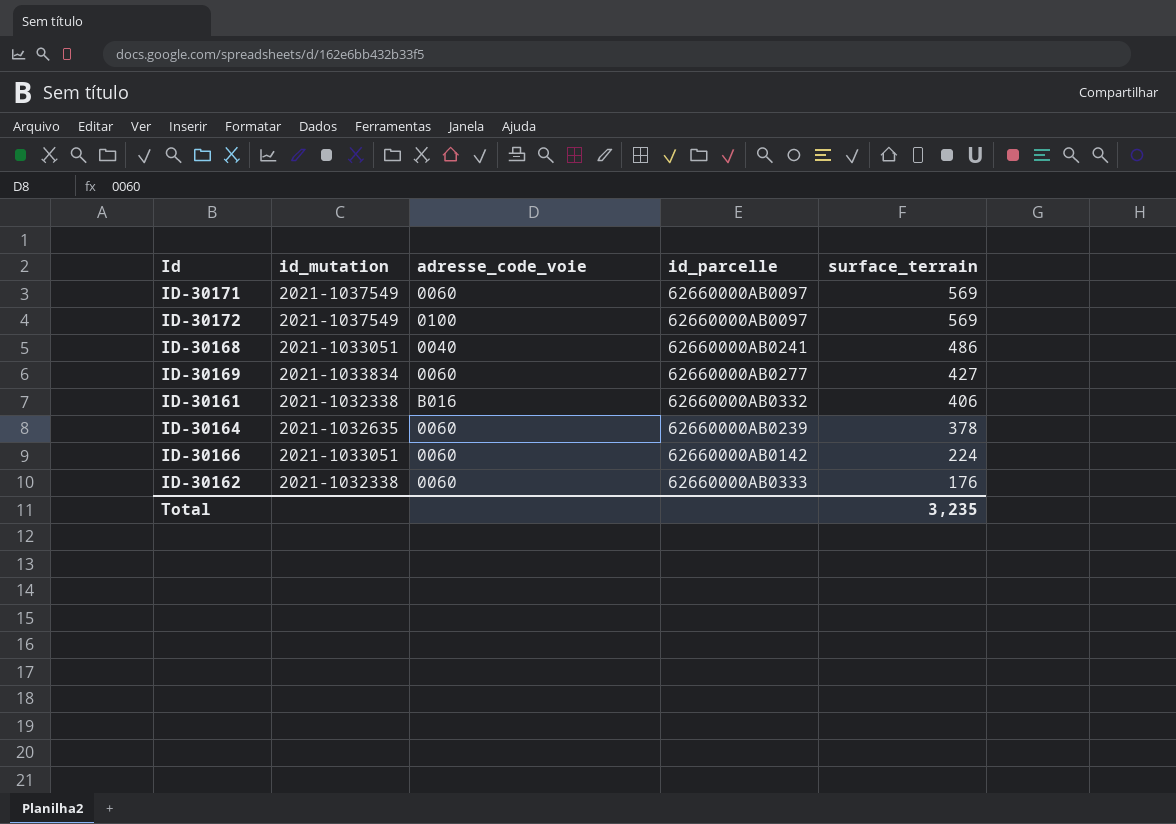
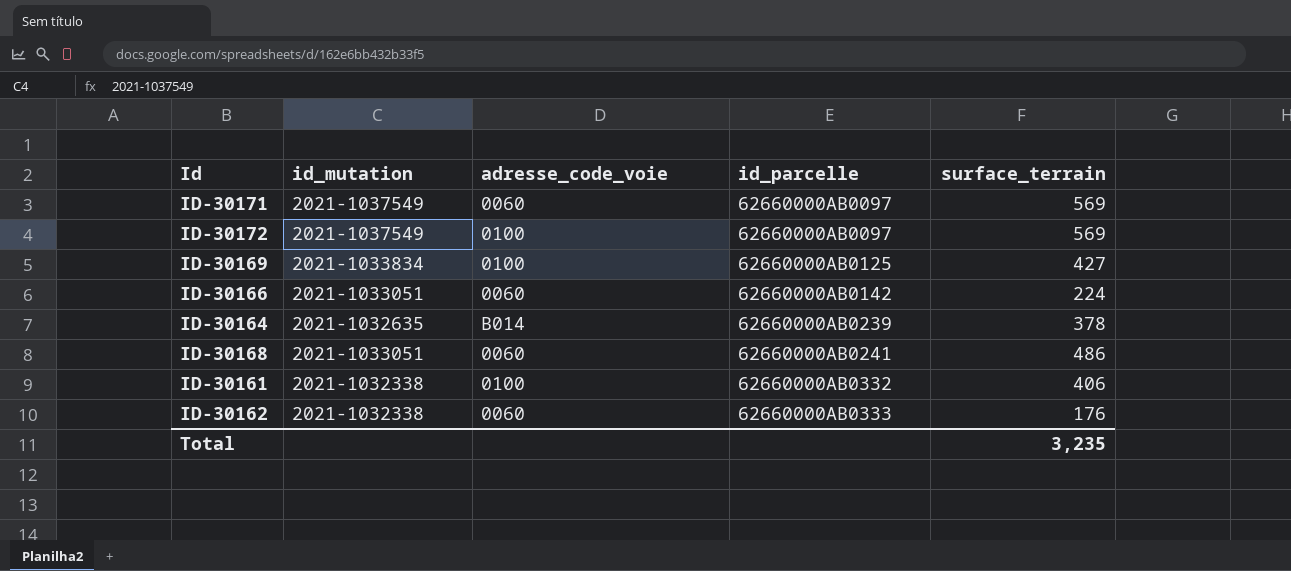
row order: surface_terrain descending -> id_parcelle ascending
ID-30169 | adresse_code_voie: 0060 -> 0100
ID-30169 | id_parcelle: 62660000AB0277 -> 62660000AB0125
ID-30164 | adresse_code_voie: 0060 -> B014
ID-30168 | adresse_code_voie: 0040 -> 0060
ID-30161 | adresse_code_voie: B016 -> 0100

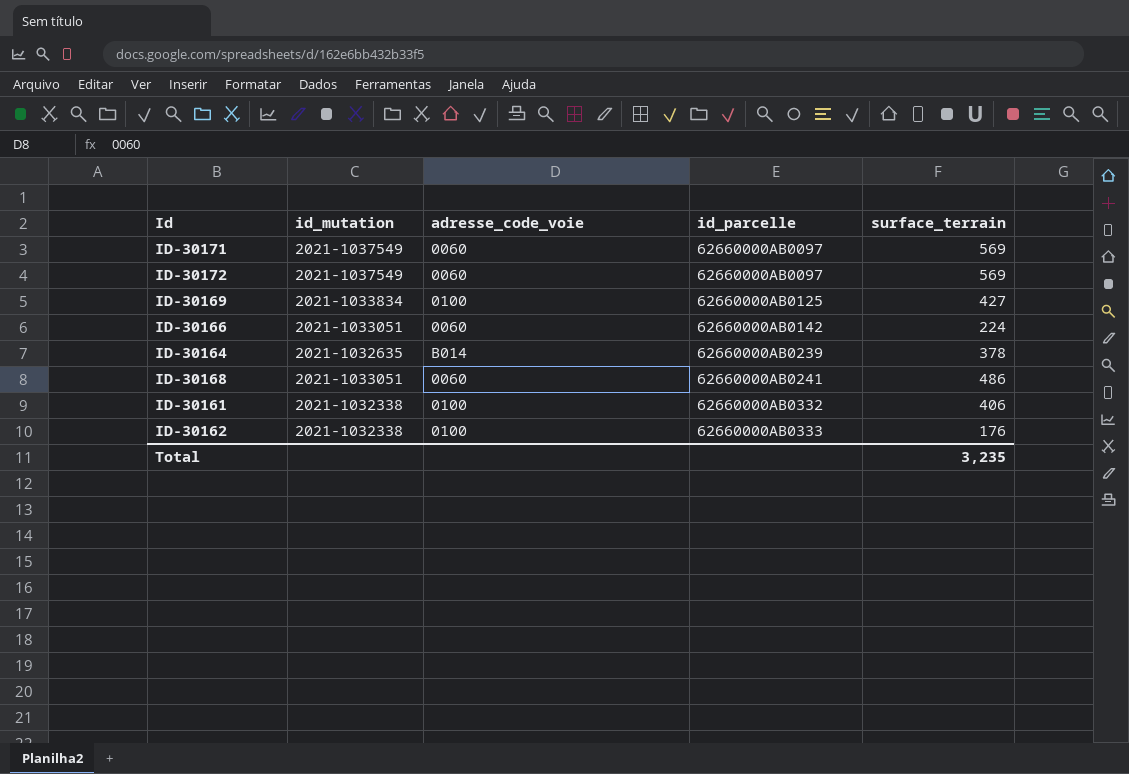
ID-30172 | adresse_code_voie: 0100 -> 0060
ID-30162 | adresse_code_voie: 0060 -> 0100

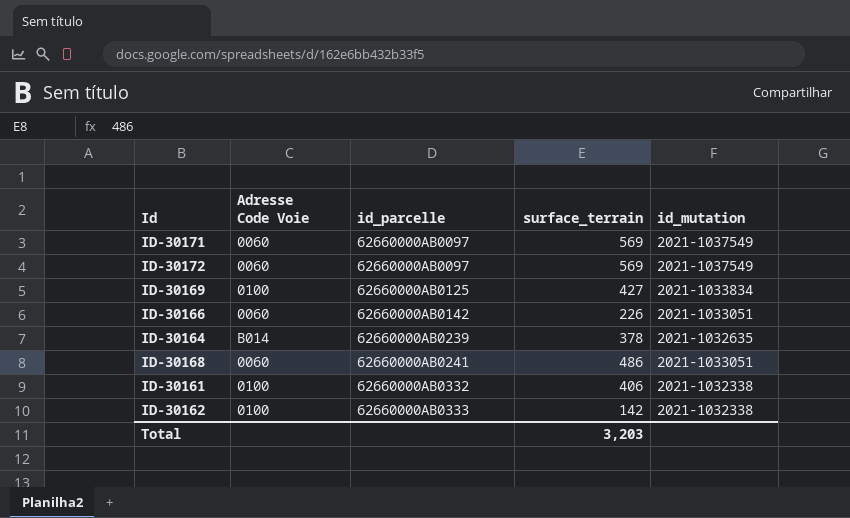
column name: adresse_code_voie -> Adresse Code Voie
column id_mutation | position: 2 -> 5
ID-30166 | surface_terrain: 224 -> 226
ID-30162 | surface_terrain: 176 -> 142
Total | surface_terrain: 3,235 -> 3,203

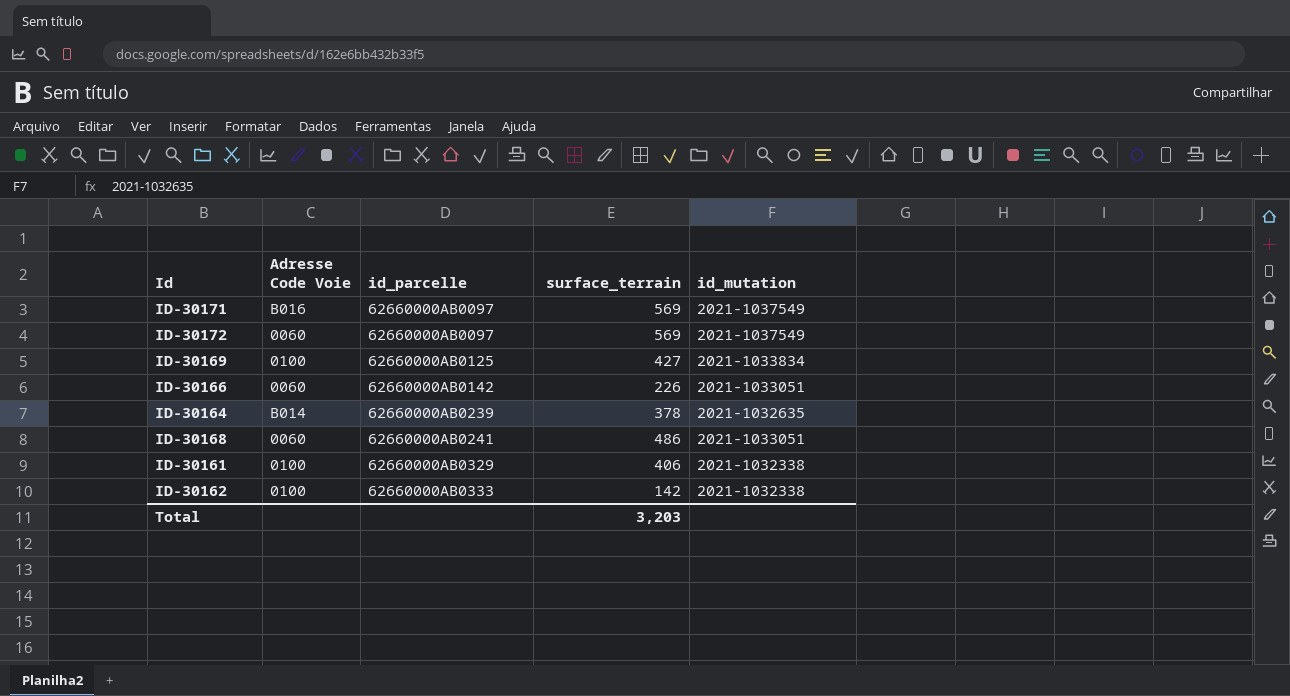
ID-30171 | Adresse Code Voie: 0060 -> B016
ID-30161 | id_parcelle: 62660000AB0332 -> 62660000AB0329

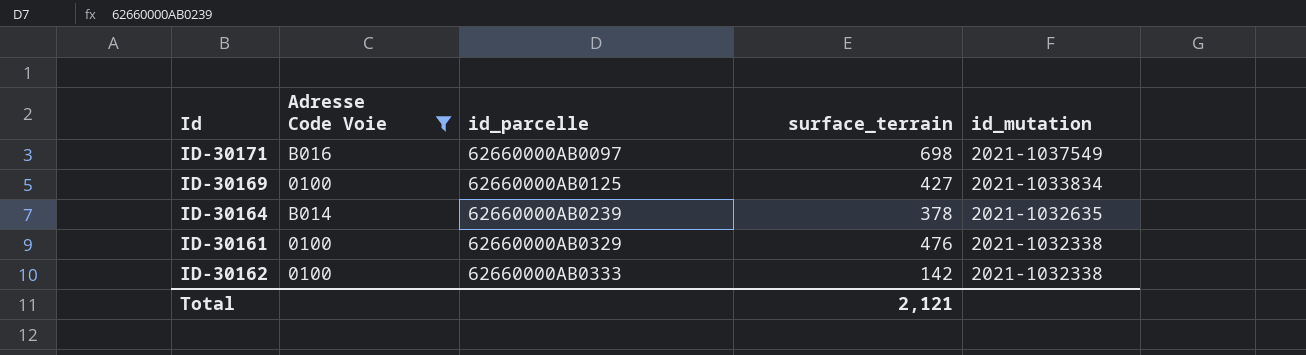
filter: none -> Adresse Code Voie != 0060
ID-30171 | surface_terrain: 569 -> 698
ID-30161 | surface_terrain: 406 -> 476
Total | surface_terrain: 3,203 -> 2,121

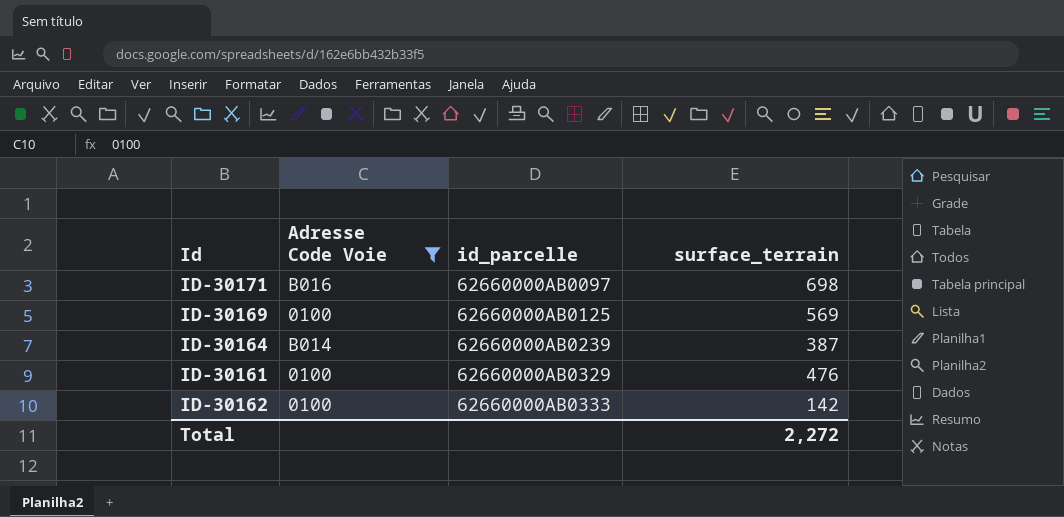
column id_mutation | position: 5 -> none
ID-30169 | surface_terrain: 427 -> 569
ID-30164 | surface_terrain: 378 -> 387
Total | surface_terrain: 2,121 -> 2,272

